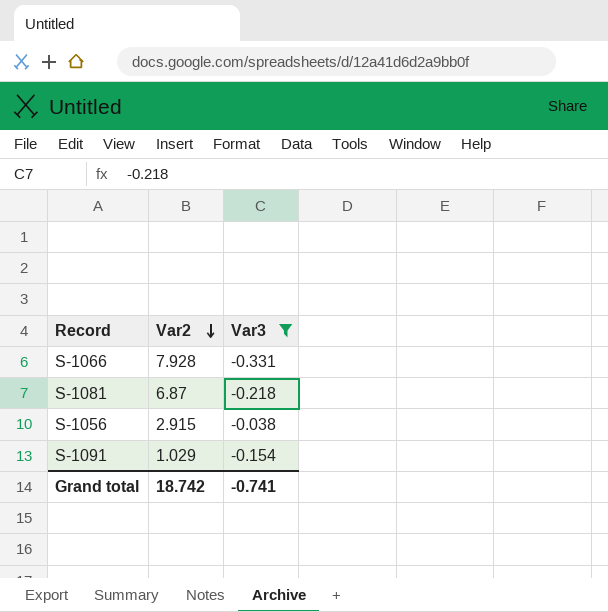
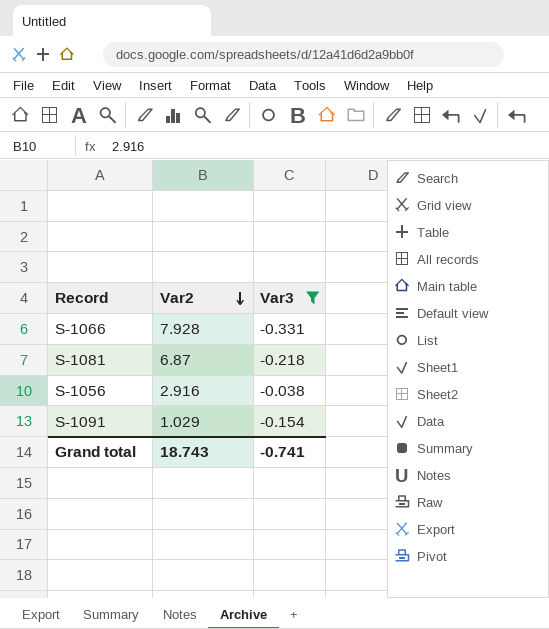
S-1056 | Var2: 2.915 -> 2.916
Grand total | Var2: 18.742 -> 18.743

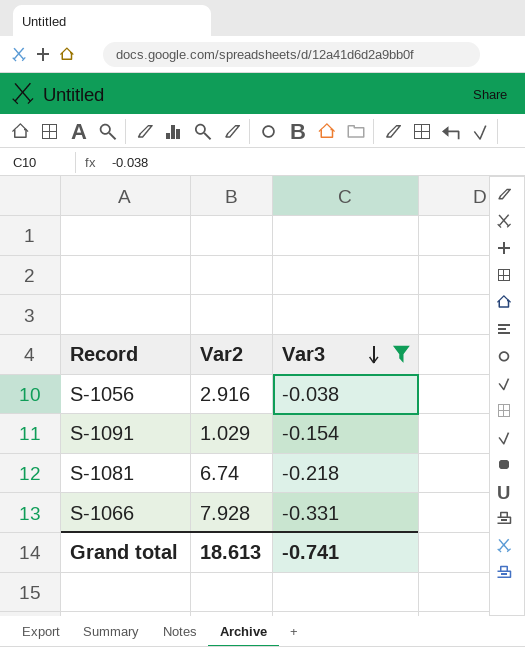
row order: Var2 descending -> Var3 descending
S-1081 | Var2: 6.87 -> 6.74
Grand total | Var2: 18.743 -> 18.613

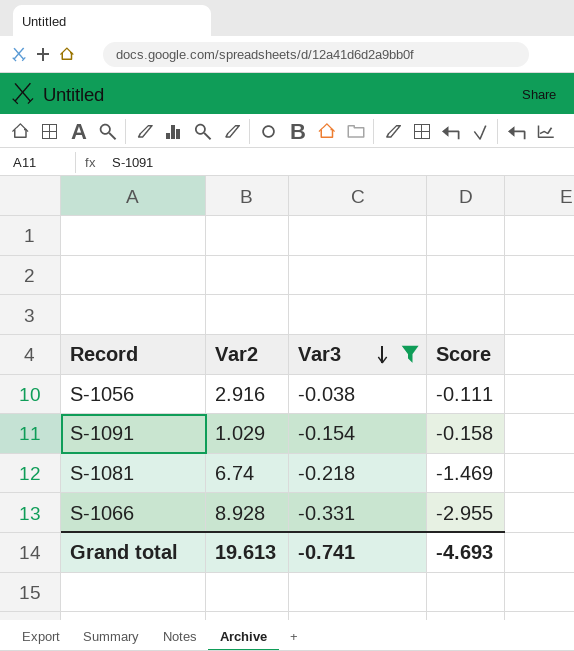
column Score | formula: none -> [Var2] * [Var3]
S-1066 | Var2: 7.928 -> 8.928
Grand total | Var2: 18.613 -> 19.613

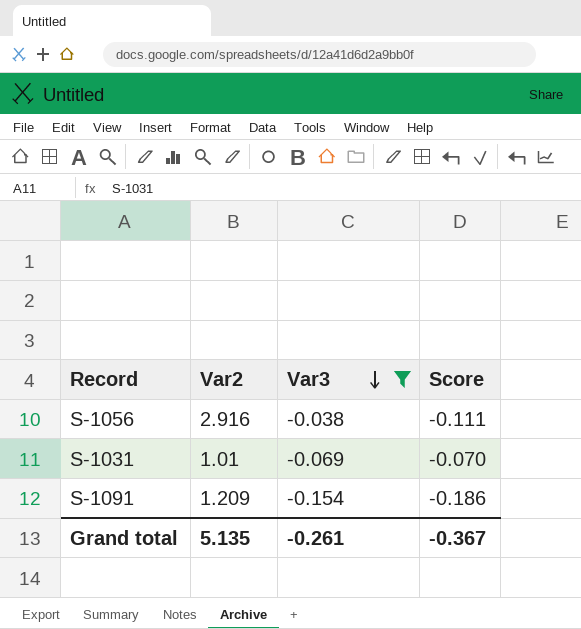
row S-1081: 6.74 | -0.218 | -1.469 -> none
row S-1066: 8.928 | -0.331 | -2.955 -> none
row S-1031: none -> 1.01 | -0.069 | -0.070
S-1091 | Var2: 1.029 -> 1.209
S-1091 | Score: -0.158 -> -0.186
Grand total | Var2: 19.613 -> 5.135
Grand total | Var3: -0.741 -> -0.261
Grand total | Score: -4.693 -> -0.367

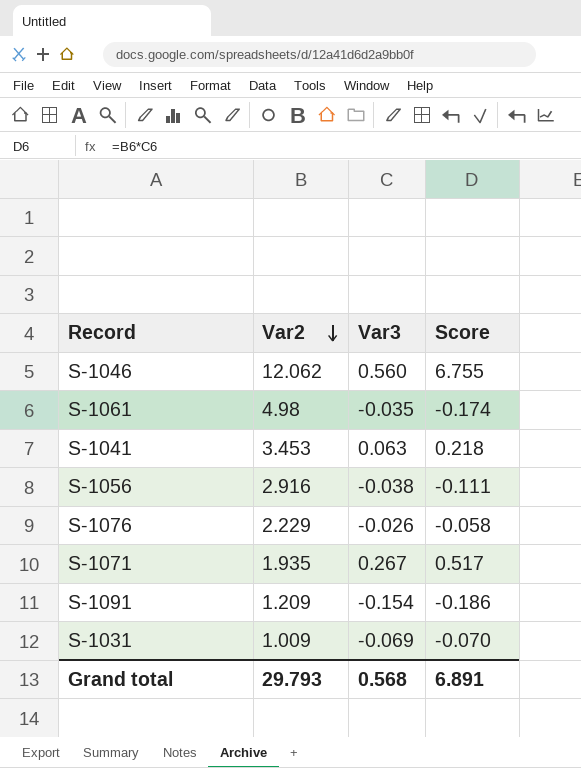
filter: Var3 <= -0.038 -> none
row order: Var3 descending -> Var2 descending
S-1031 | Var2: 1.01 -> 1.009
Grand total | Var2: 5.135 -> 29.793
Grand total | Var3: -0.261 -> 0.568
Grand total | Score: -0.367 -> 6.891

